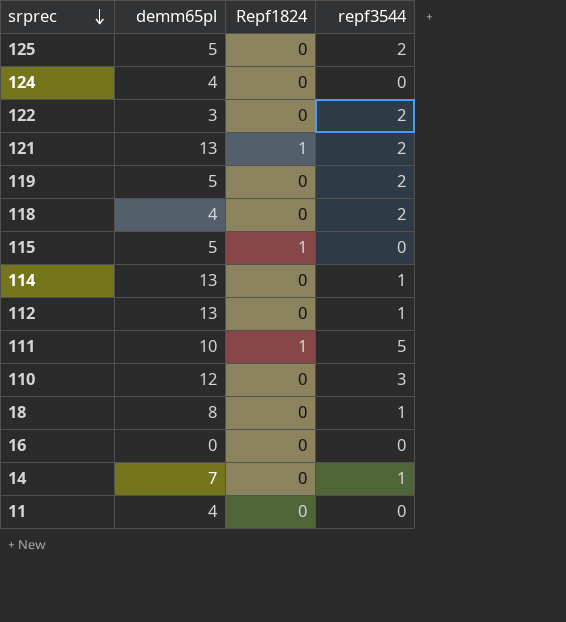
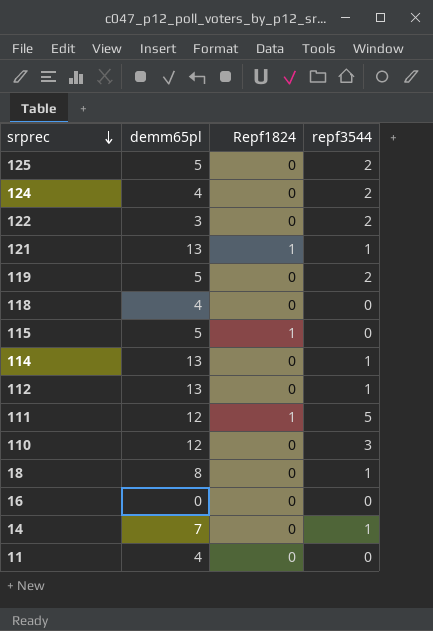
124 | repf3544: 0 -> 2
121 | repf3544: 2 -> 1
118 | repf3544: 2 -> 0
111 | demm65pl: 10 -> 12

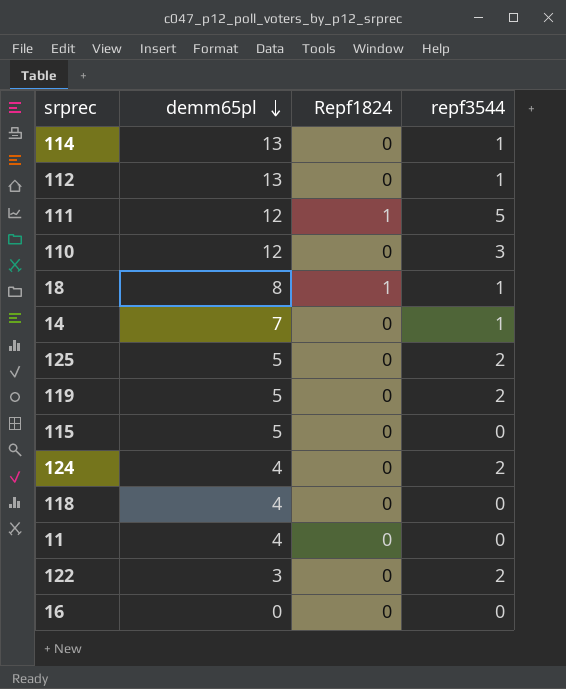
row order: srprec descending -> demm65pl descending
row 121: 13 | 1 | 1 -> none
18 | Repf1824: 0 -> 1
115 | Repf1824: 1 -> 0

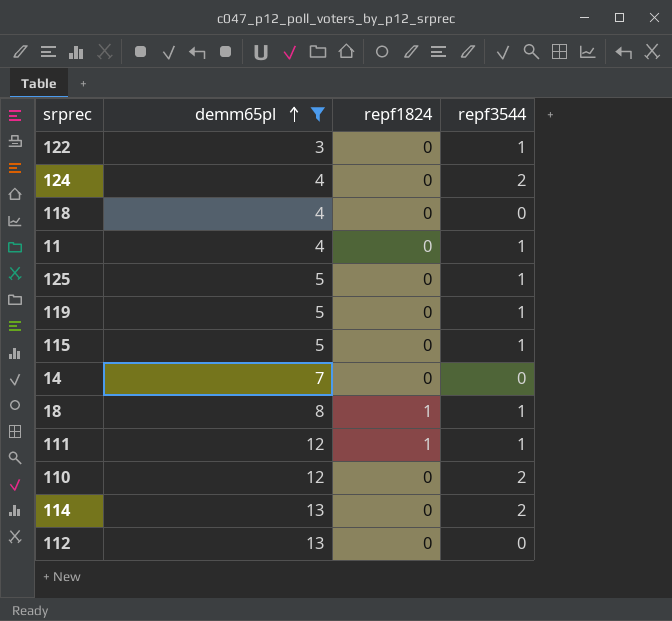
filter: none -> demm65pl != 0
row order: demm65pl descending -> demm65pl ascending
column name: Repf1824 -> repf1824
122 | repf3544: 2 -> 1
11 | repf3544: 0 -> 1
125 | repf3544: 2 -> 1
119 | repf3544: 2 -> 1
115 | repf3544: 0 -> 1
14 | repf3544: 1 -> 0
111 | repf3544: 5 -> 1
110 | repf3544: 3 -> 2
114 | repf3544: 1 -> 2
112 | repf3544: 1 -> 0

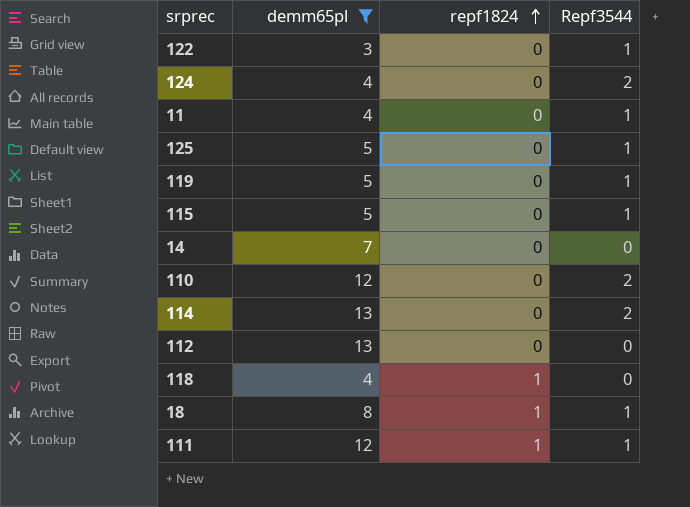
row order: demm65pl ascending -> repf1824 ascending
column name: repf3544 -> Repf3544
118 | repf1824: 0 -> 1

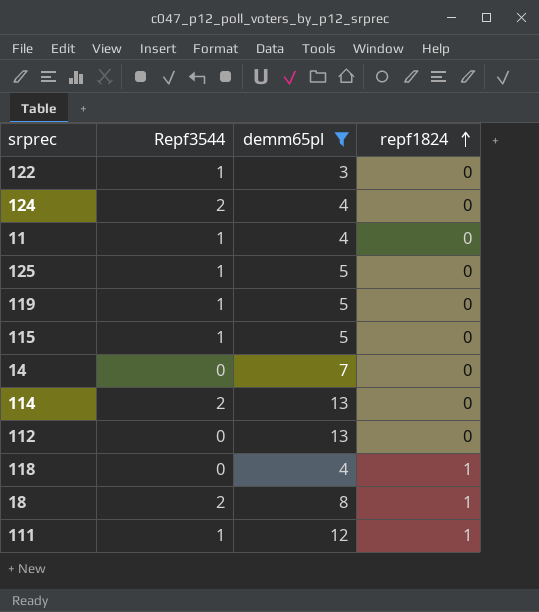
column Repf3544 | position: 4 -> 2
row 110: 12 | 0 | 2 -> none
18 | Repf3544: 1 -> 2

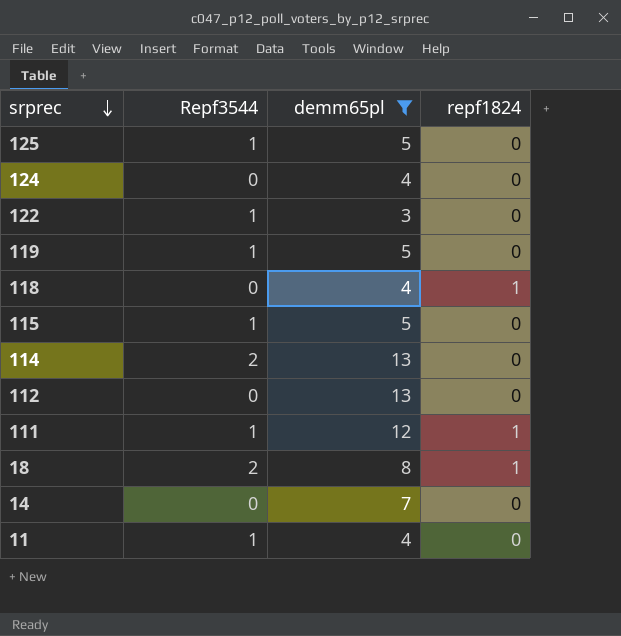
row order: repf1824 ascending -> srprec descending
124 | Repf3544: 2 -> 0

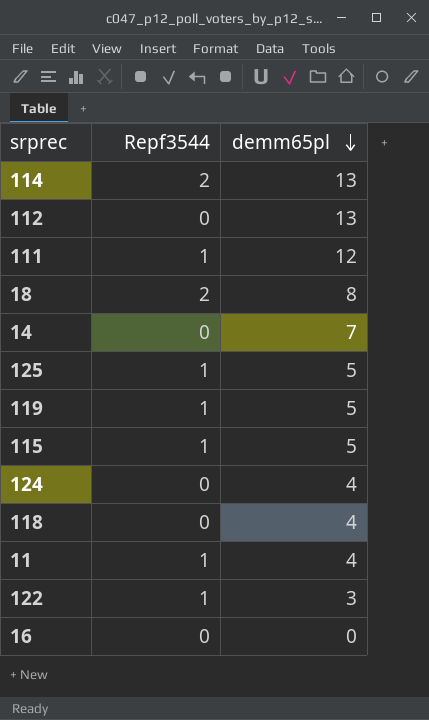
filter: demm65pl != 0 -> none
row order: srprec descending -> demm65pl descending
column repf1824 | position: 4 -> none

